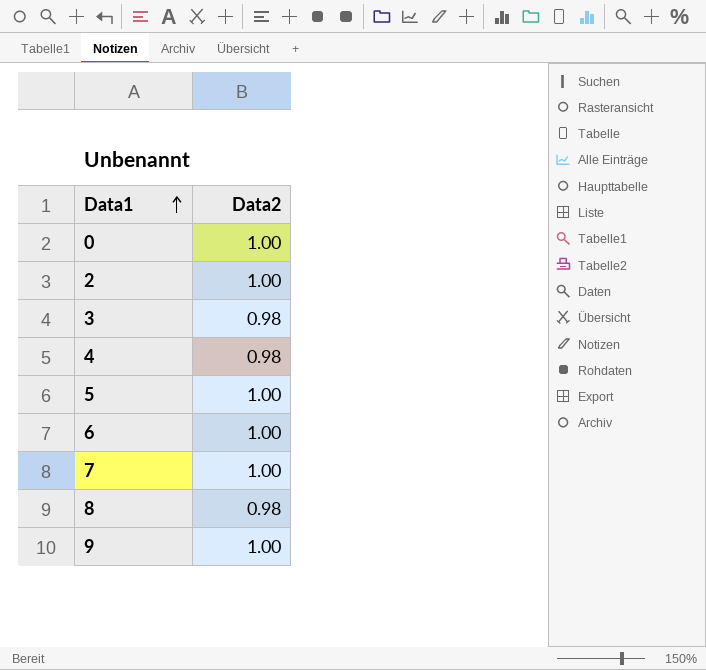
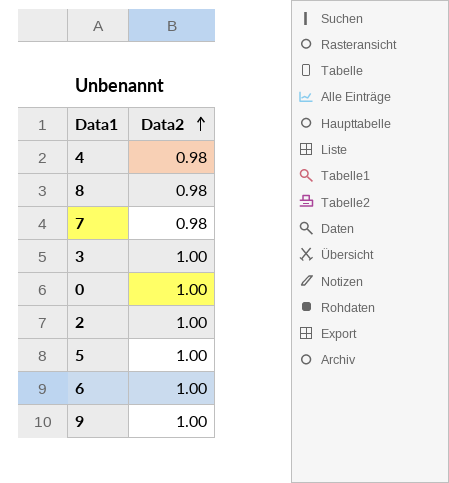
row order: Data1 ascending -> Data2 ascending
7 | Data2: 1.00 -> 0.98
3 | Data2: 0.98 -> 1.00

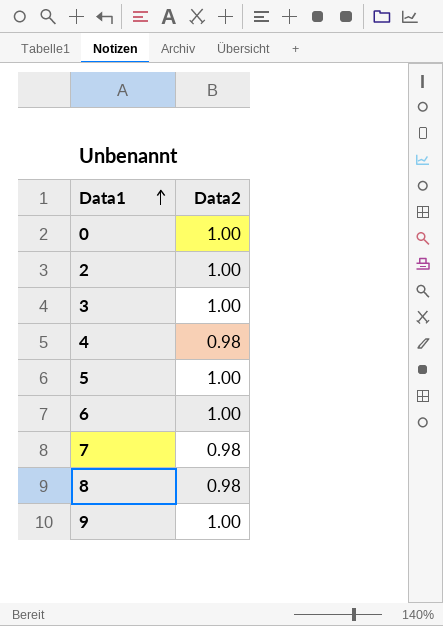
row order: Data2 ascending -> Data1 ascending

